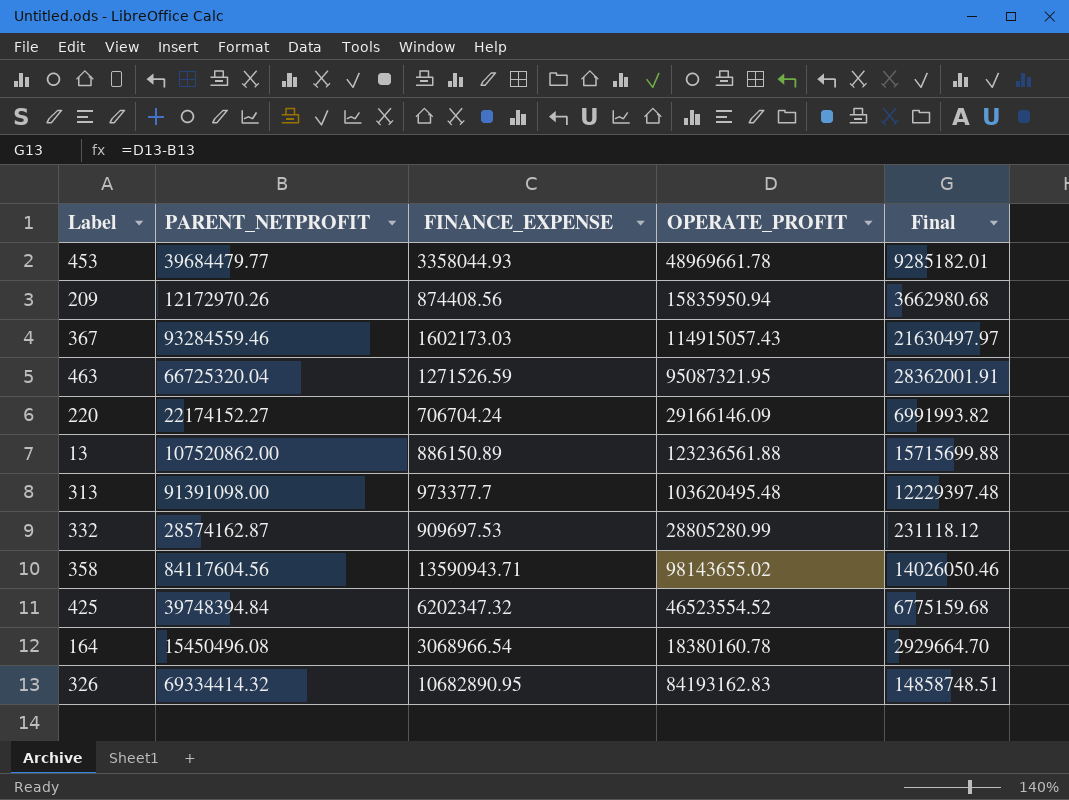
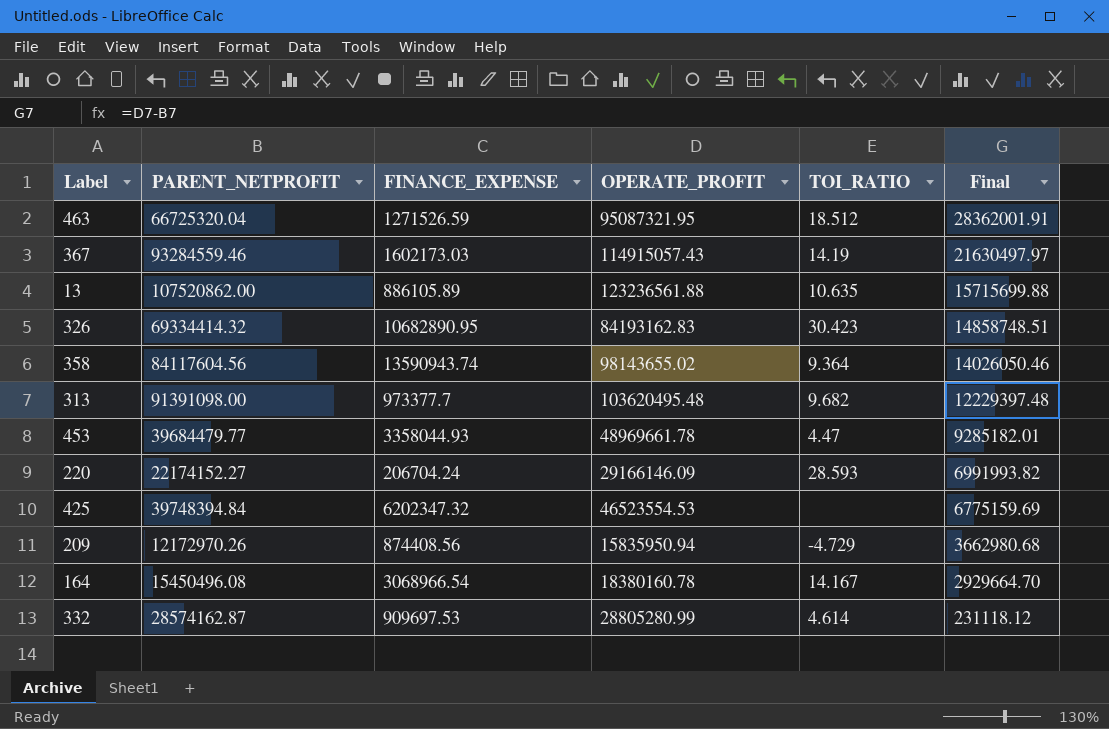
row order: none -> Final descending
column TOI_RATIO | position: none -> 5
13 | FINANCE_EXPENSE: 886150.89 -> 886105.89
358 | FINANCE_EXPENSE: 13590943.71 -> 13590943.74
220 | FINANCE_EXPENSE: 706704.24 -> 206704.24
425 | OPERATE_PROFIT: 46523554.52 -> 46523554.53
425 | Final: 6775159.68 -> 6775159.69

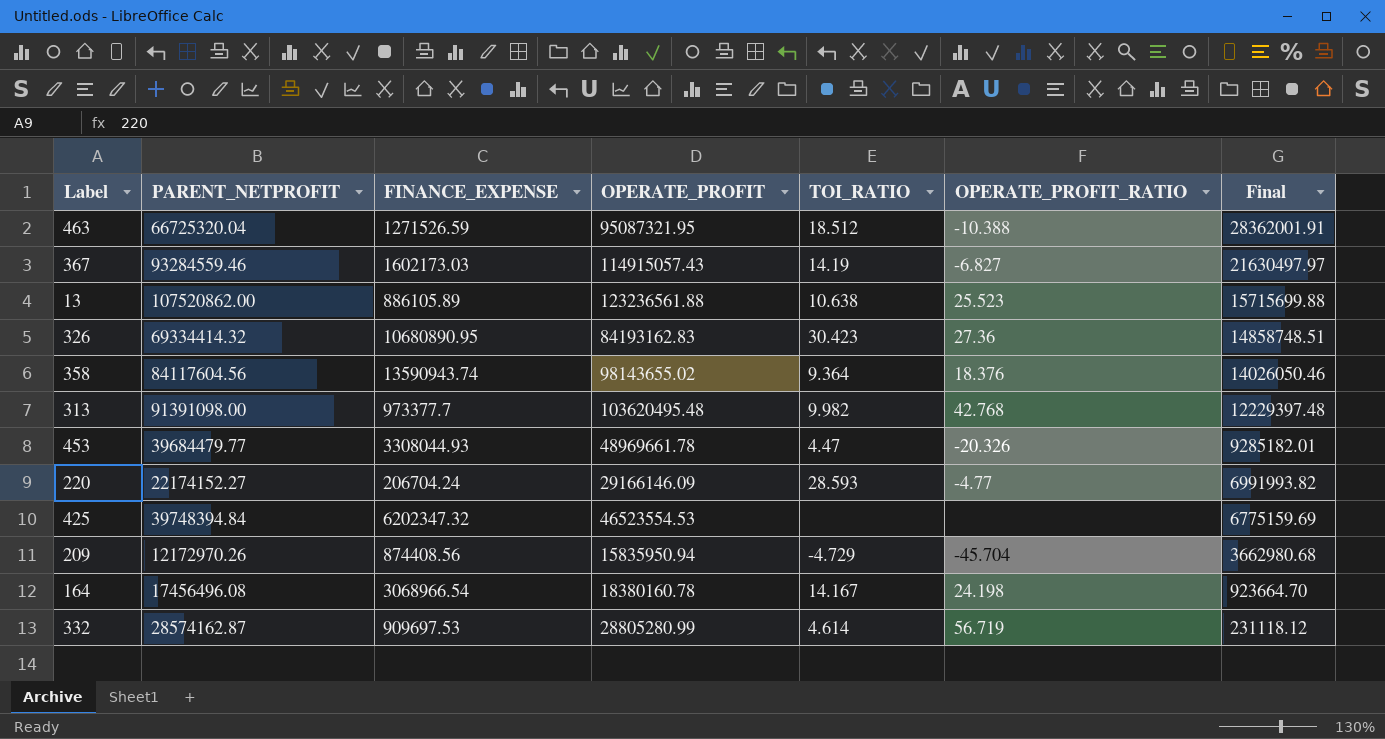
column OPERATE_PROFIT_RATIO | position: none -> 6
13 | TOI_RATIO: 10.635 -> 10.638
326 | FINANCE_EXPENSE: 10682890.95 -> 10680890.95
313 | TOI_RATIO: 9.682 -> 9.982
453 | FINANCE_EXPENSE: 3358044.93 -> 3308044.93
164 | PARENT_NETPROFIT: 15450496.08 -> 17456496.08
164 | Final: 2929664.70 -> 923664.70

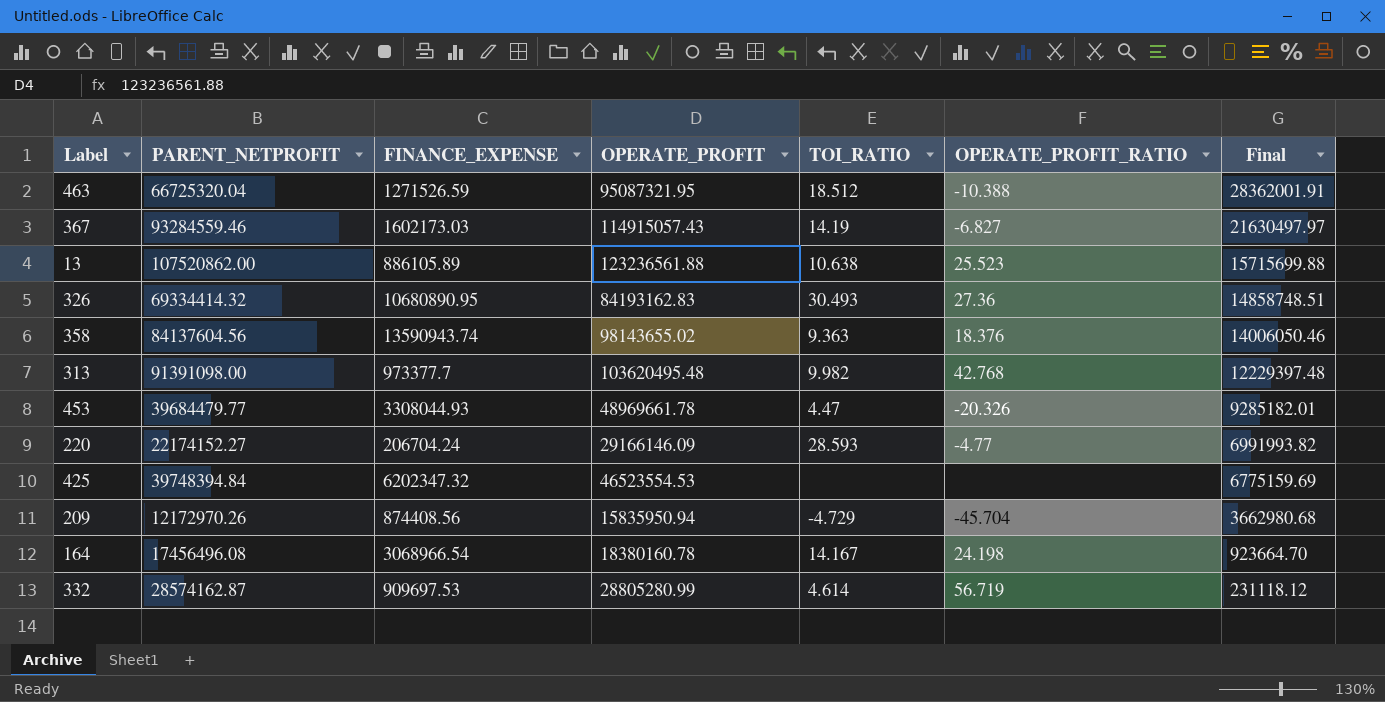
326 | TOI_RATIO: 30.423 -> 30.493
358 | PARENT_NETPROFIT: 84117604.56 -> 84137604.56
358 | TOI_RATIO: 9.364 -> 9.363
358 | Final: 14026050.46 -> 14006050.46

